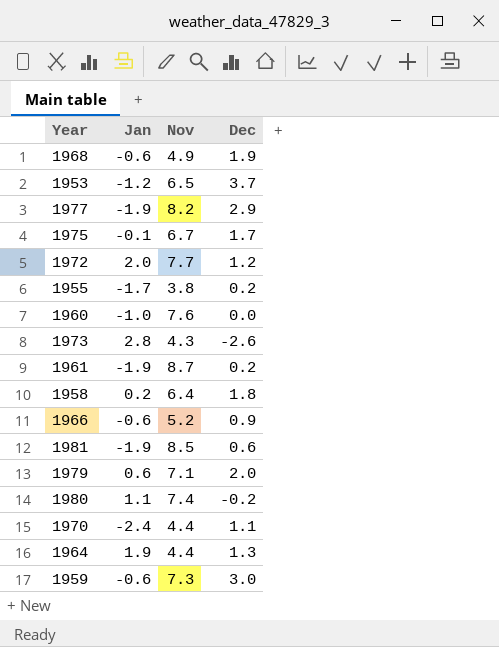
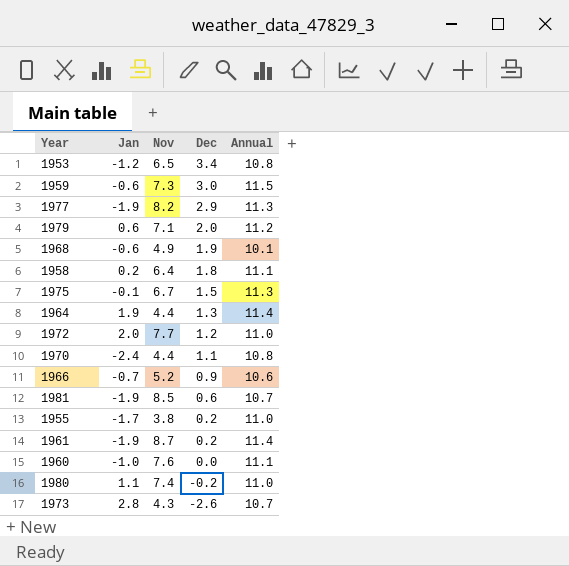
row order: none -> Dec descending
column Annual | position: none -> 5
1953 | Dec: 3.7 -> 3.4
1975 | Dec: 1.7 -> 1.5
1966 | Jan: -0.6 -> -0.7

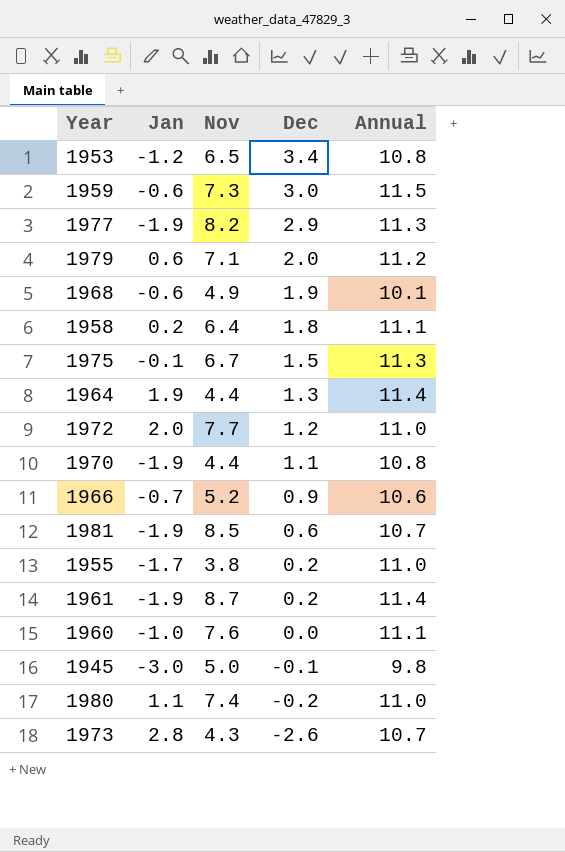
1970 | Jan: -2.4 -> -1.9
row 1945: none -> -3.0 | 5.0 | -0.1 | 9.8

